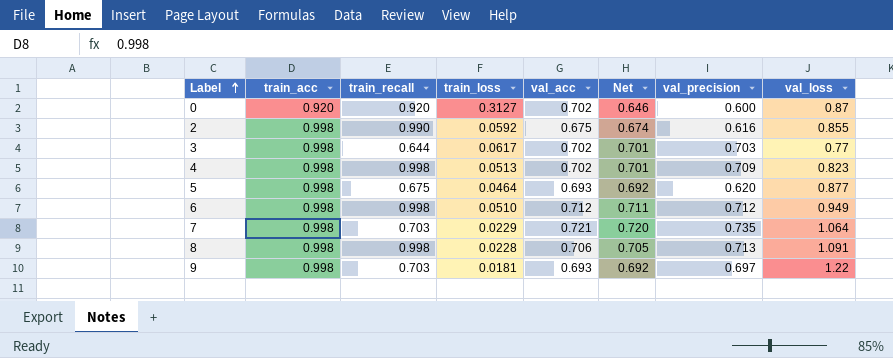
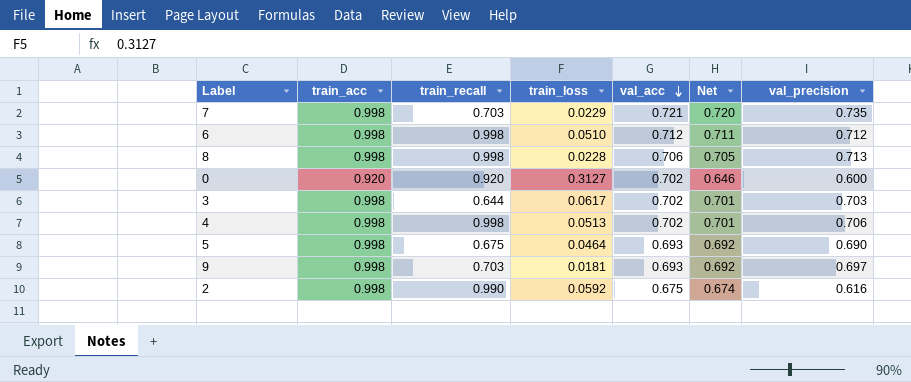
row order: Label ascending -> val_acc descending
column val_loss | position: 8 -> none
4 | val_precision: 0.709 -> 0.706
5 | val_precision: 0.620 -> 0.690

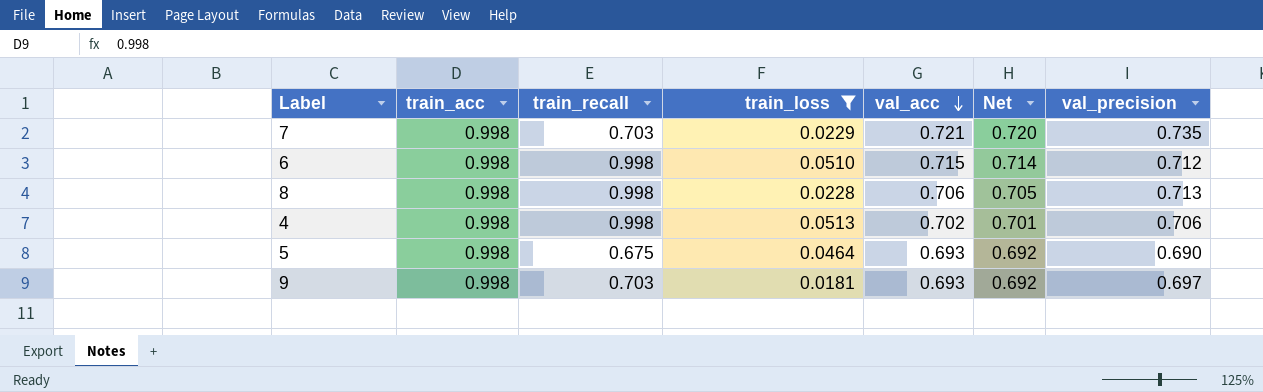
filter: none -> train_loss <= 0.0513
6 | val_acc: 0.712 -> 0.715
6 | Net: 0.711 -> 0.714

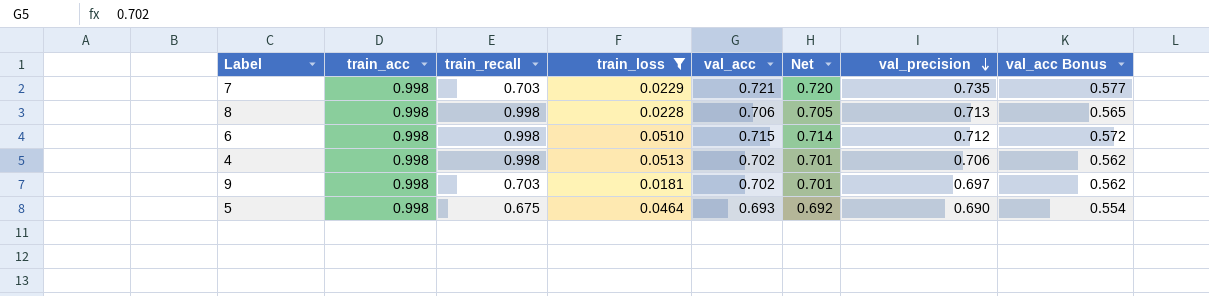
row order: val_acc descending -> val_precision descending
column val_acc Bonus | formula: none -> [val_acc] * 0.8
9 | val_acc: 0.693 -> 0.702
9 | Net: 0.692 -> 0.701

